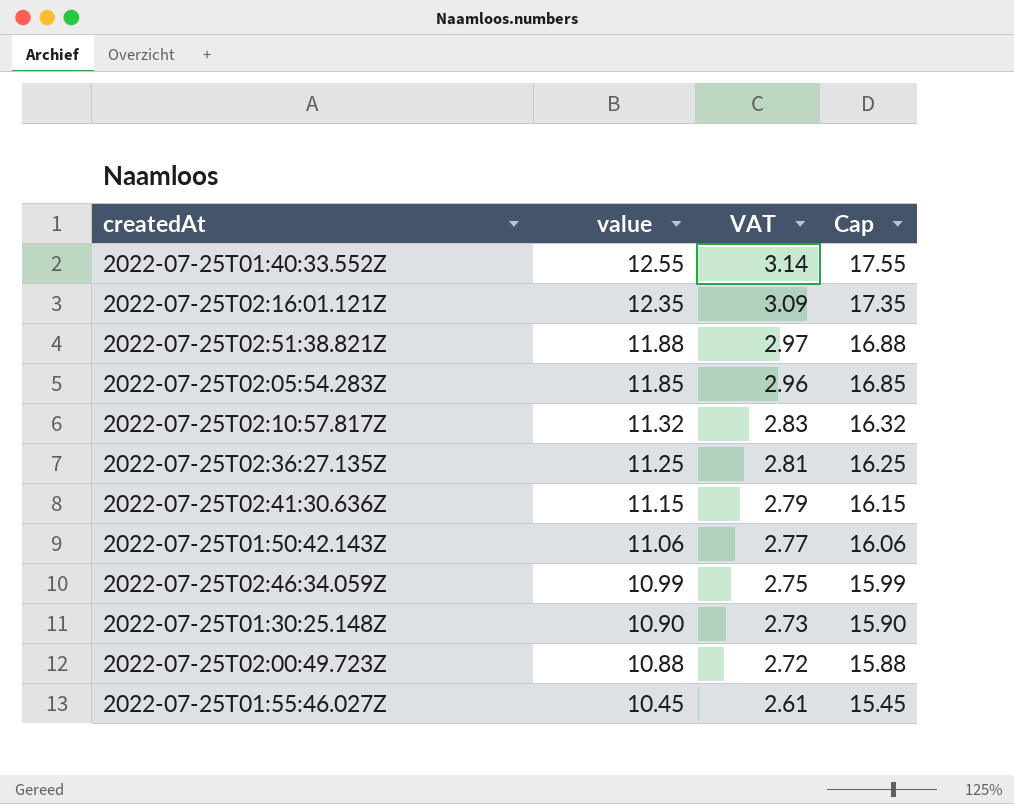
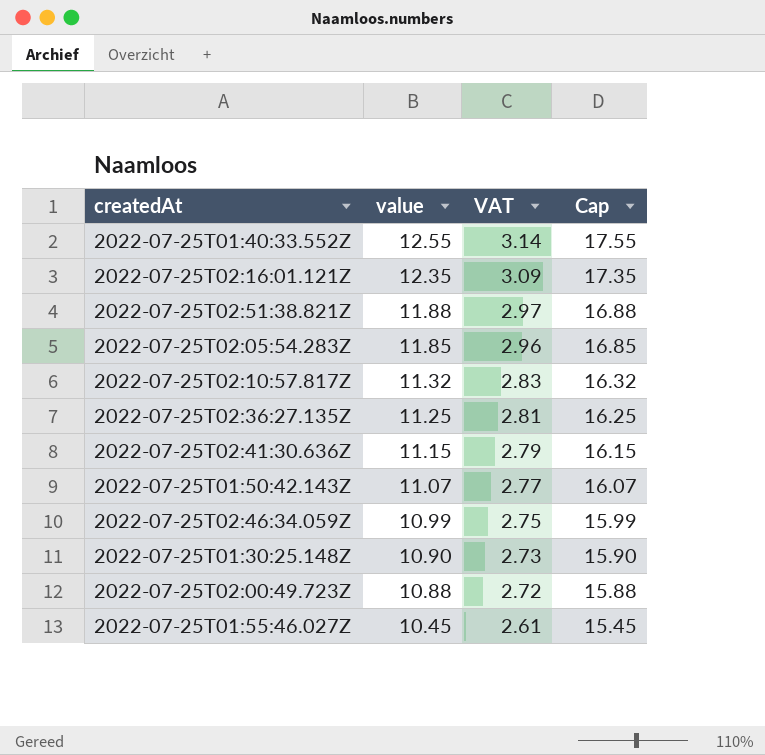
2022-07-25T01:50:42.143Z | value: 11.06 -> 11.07
2022-07-25T01:50:42.143Z | Cap: 16.06 -> 16.07

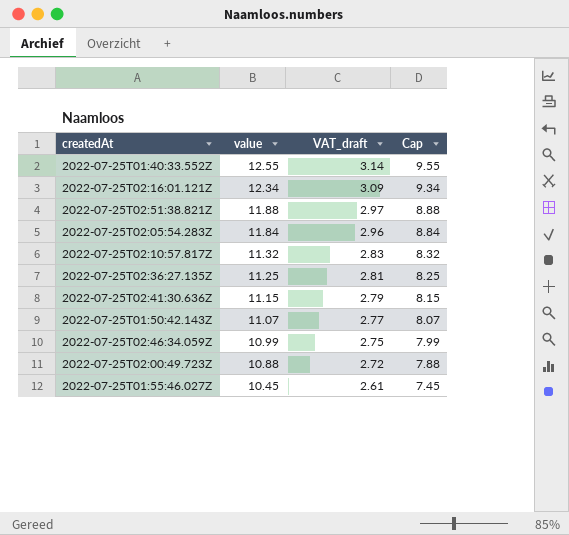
column name: VAT -> VAT_draft
column Cap | formula: [value] + 5 -> [value] - 3
row 2022-07-25T01:30:25.148Z: 10.90 | 2.73 | 15.90 -> none
2022-07-25T02:16:01.121Z | value: 12.35 -> 12.34
2022-07-25T02:05:54.283Z | value: 11.85 -> 11.84

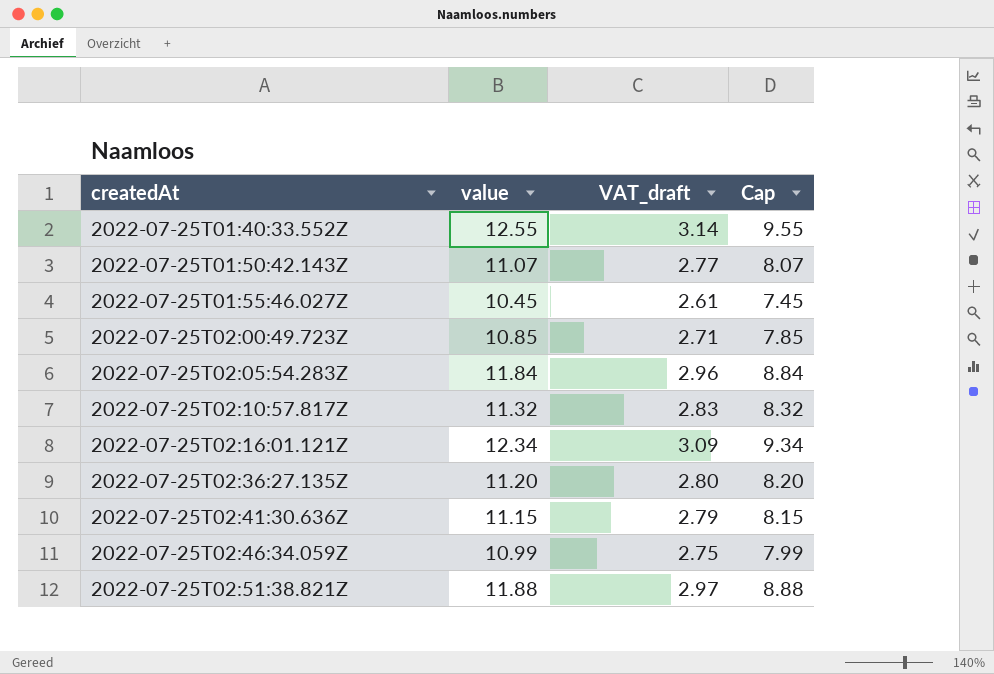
row order: value descending -> createdAt ascending
2022-07-25T02:00:49.723Z | value: 10.88 -> 10.85
2022-07-25T02:00:49.723Z | VAT_draft: 2.72 -> 2.71
2022-07-25T02:00:49.723Z | Cap: 7.88 -> 7.85
2022-07-25T02:36:27.135Z | value: 11.25 -> 11.20
2022-07-25T02:36:27.135Z | VAT_draft: 2.81 -> 2.80
2022-07-25T02:36:27.135Z | Cap: 8.25 -> 8.20

